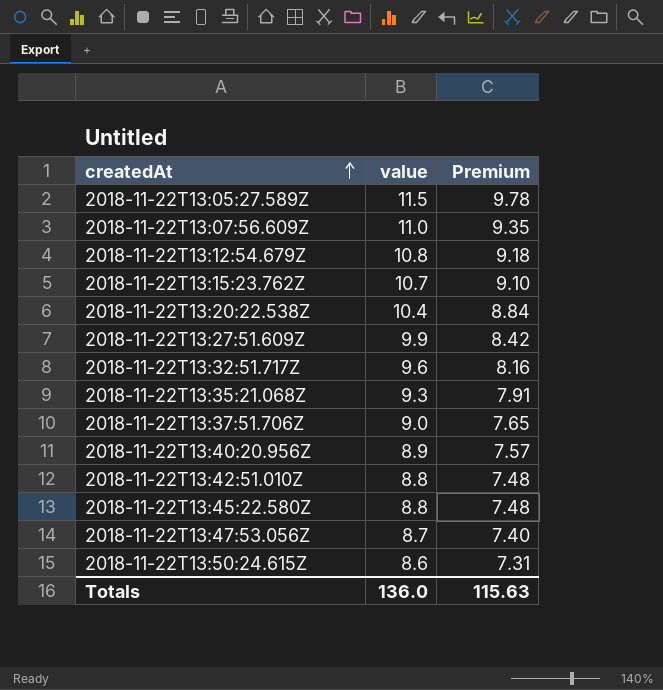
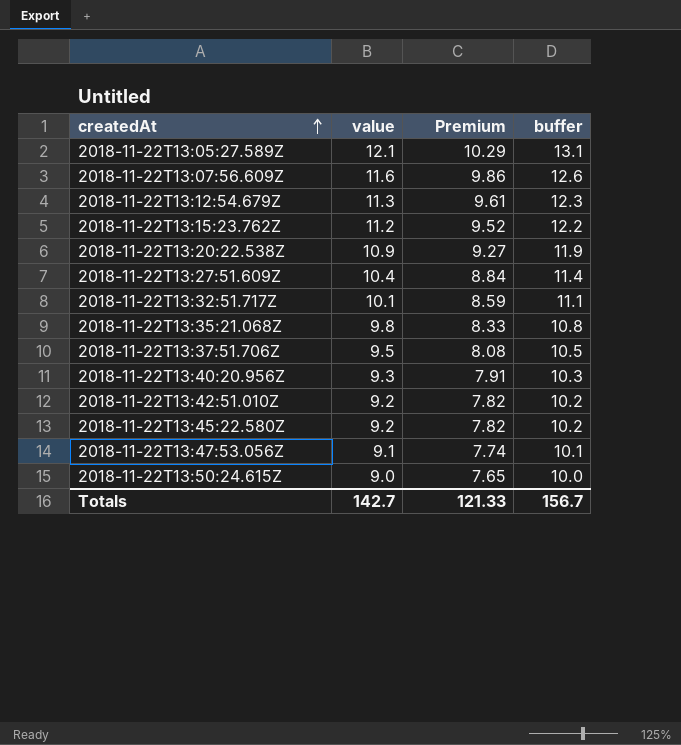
column buffer | formula: none -> [value] + 1
2018-11-22T13:05:27.589Z | value: 11.5 -> 12.1
2018-11-22T13:05:27.589Z | Premium: 9.78 -> 10.29
2018-11-22T13:07:56.609Z | value: 11.0 -> 11.6
2018-11-22T13:07:56.609Z | Premium: 9.35 -> 9.86
2018-11-22T13:12:54.679Z | value: 10.8 -> 11.3
2018-11-22T13:12:54.679Z | Premium: 9.18 -> 9.61
2018-11-22T13:15:23.762Z | value: 10.7 -> 11.2
2018-11-22T13:15:23.762Z | Premium: 9.10 -> 9.52
2018-11-22T13:20:22.538Z | value: 10.4 -> 10.9
2018-11-22T13:20:22.538Z | Premium: 8.84 -> 9.27
2018-11-22T13:27:51.609Z | value: 9.9 -> 10.4
2018-11-22T13:27:51.609Z | Premium: 8.42 -> 8.84
2018-11-22T13:32:51.717Z | value: 9.6 -> 10.1
2018-11-22T13:32:51.717Z | Premium: 8.16 -> 8.59
2018-11-22T13:35:21.068Z | value: 9.3 -> 9.8
2018-11-22T13:35:21.068Z | Premium: 7.91 -> 8.33
2018-11-22T13:37:51.706Z | value: 9.0 -> 9.5
2018-11-22T13:37:51.706Z | Premium: 7.65 -> 8.08
2018-11-22T13:40:20.956Z | value: 8.9 -> 9.3
2018-11-22T13:40:20.956Z | Premium: 7.57 -> 7.91
2018-11-22T13:42:51.010Z | value: 8.8 -> 9.2
2018-11-22T13:42:51.010Z | Premium: 7.48 -> 7.82
2018-11-22T13:45:22.580Z | value: 8.8 -> 9.2
2018-11-22T13:45:22.580Z | Premium: 7.48 -> 7.82
2018-11-22T13:47:53.056Z | value: 8.7 -> 9.1
2018-11-22T13:47:53.056Z | Premium: 7.40 -> 7.74
2018-11-22T13:50:24.615Z | value: 8.6 -> 9.0
2018-11-22T13:50:24.615Z | Premium: 7.31 -> 7.65
Totals | value: 136.0 -> 142.7
Totals | Premium: 115.63 -> 121.33

